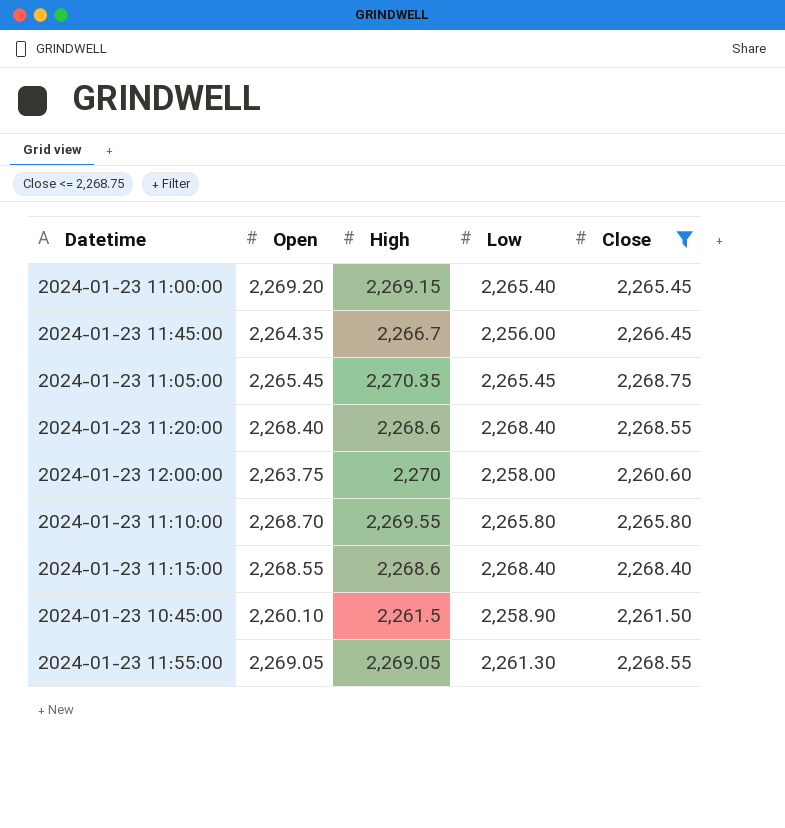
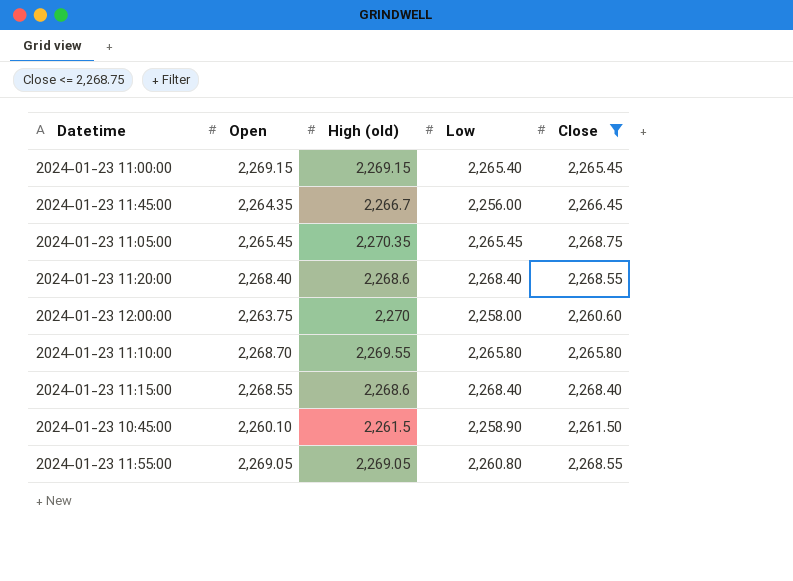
column name: High -> High (old)
2024-01-23 11:00:00 | Open: 2,269.20 -> 2,269.15
2024-01-23 11:55:00 | Low: 2,261.30 -> 2,260.80

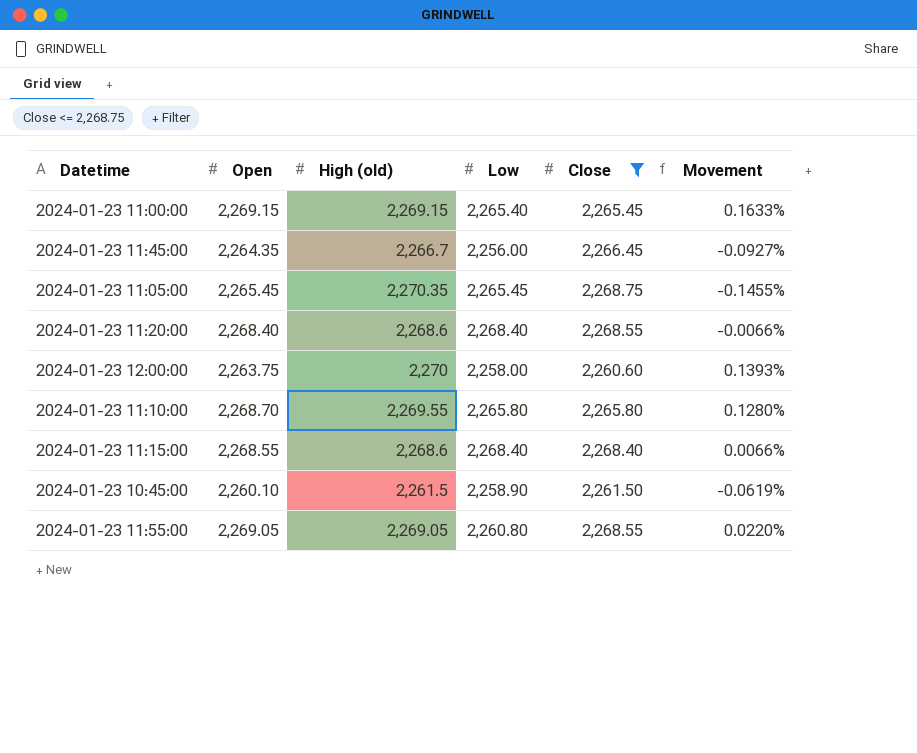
column Movement | formula: none -> ([Open] - [Close]) / [Close]

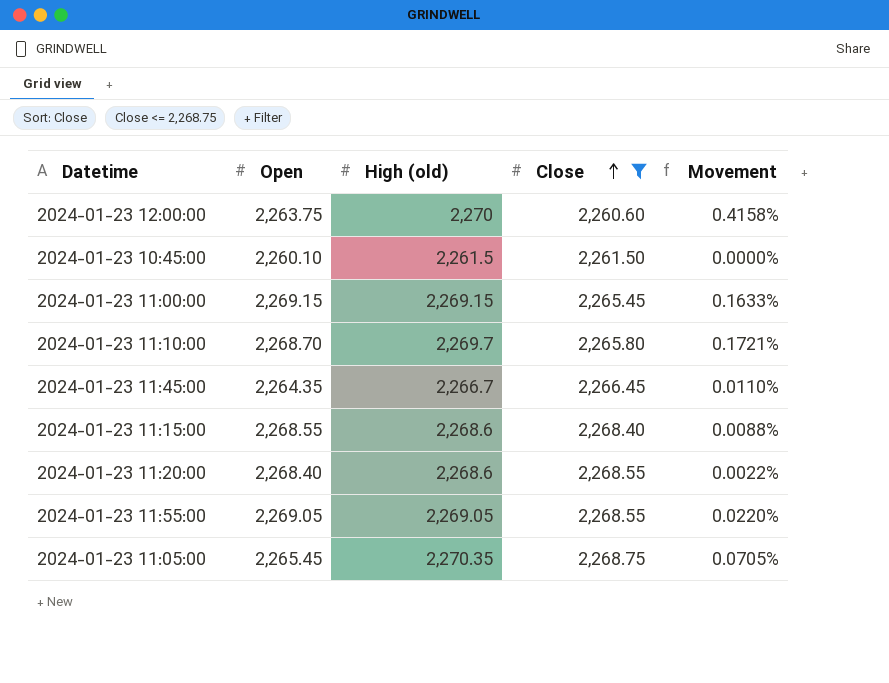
row order: none -> Close ascending
column Low | position: 4 -> none
column Movement | formula: ([Open] - [Close]) / [Close] -> ([High (old)] - [Close]) / [Close]
2024-01-23 11:10:00 | High (old): 2,269.55 -> 2,269.7

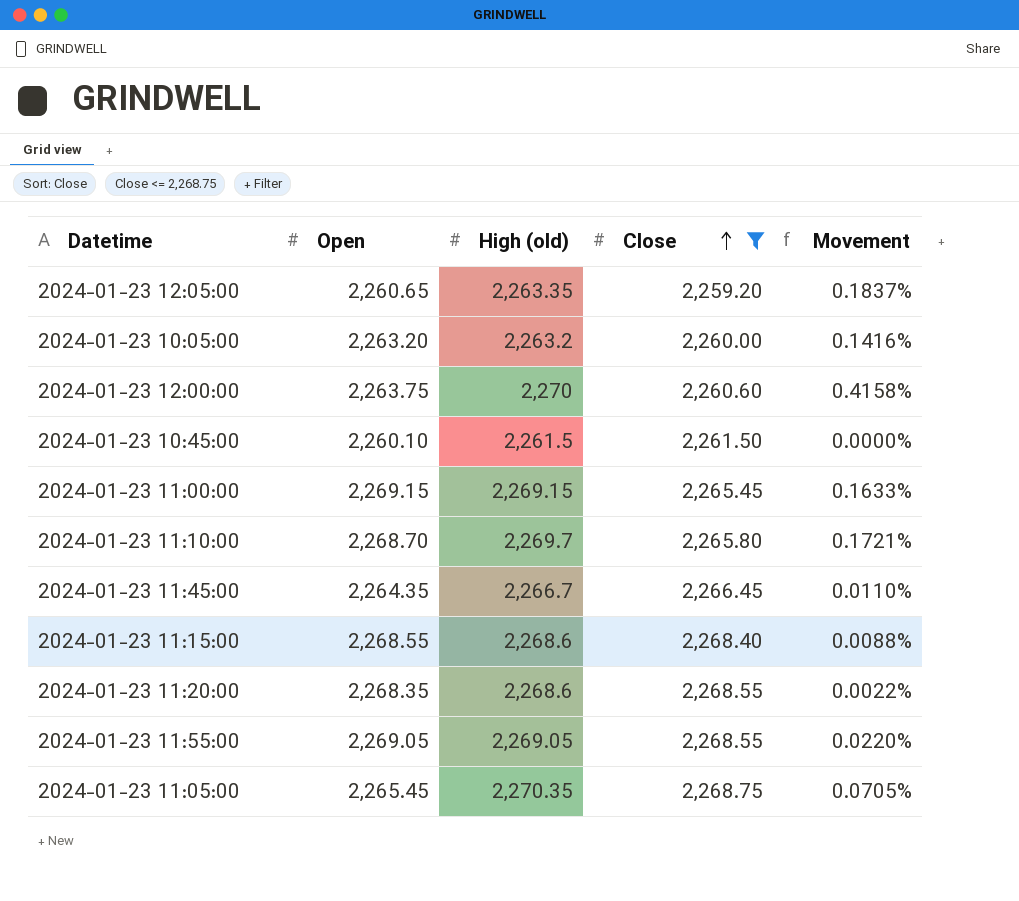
row 2024-01-23 12:05:00: none -> 2,260.65 | 2,263.35 | 2,259.20 | 0.1837%
row 2024-01-23 10:05:00: none -> 2,263.20 | 2,263.2 | 2,260.00 | 0.1416%
2024-01-23 11:20:00 | Open: 2,268.40 -> 2,268.35

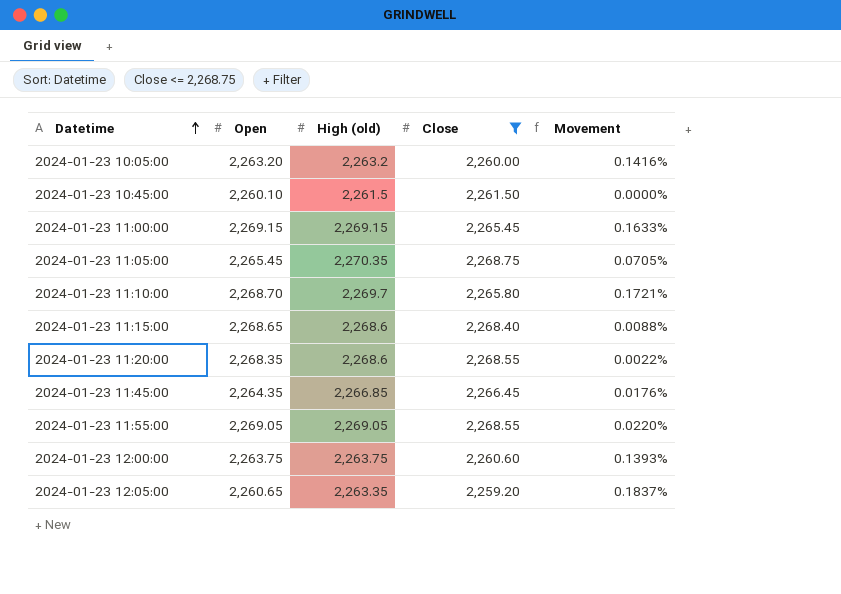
row order: Close ascending -> Datetime ascending
2024-01-23 11:15:00 | Open: 2,268.55 -> 2,268.65
2024-01-23 11:45:00 | High (old): 2,266.7 -> 2,266.85
2024-01-23 11:45:00 | Movement: 0.0110% -> 0.0176%
2024-01-23 12:00:00 | High (old): 2,270 -> 2,263.75
2024-01-23 12:00:00 | Movement: 0.4158% -> 0.1393%

